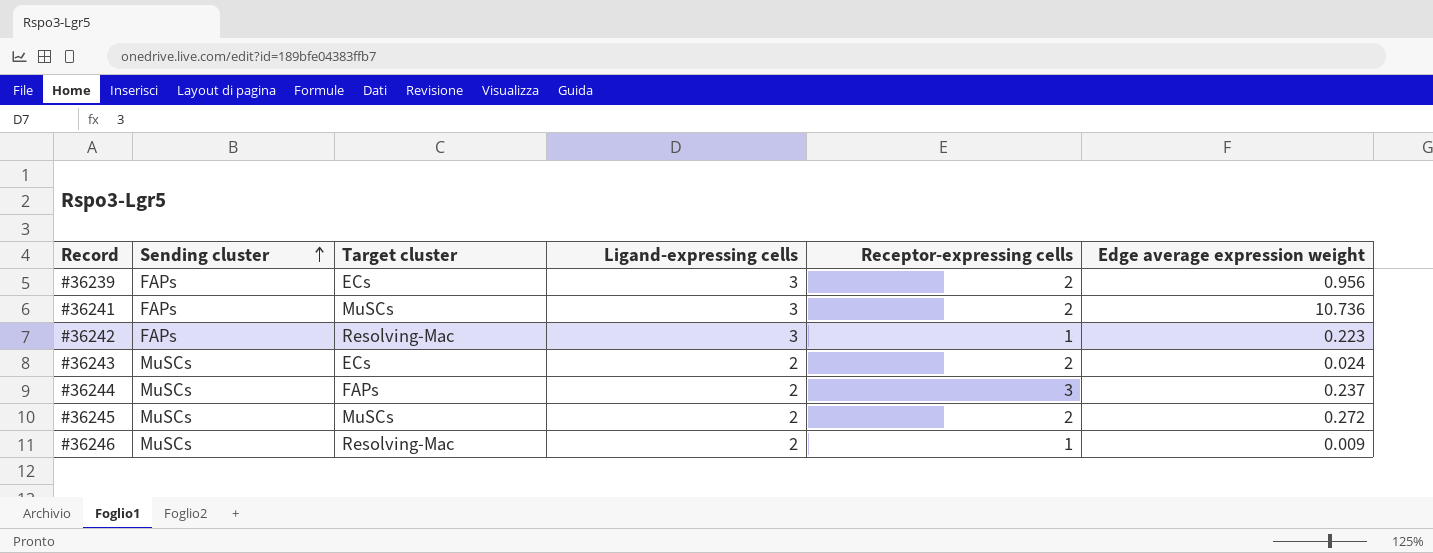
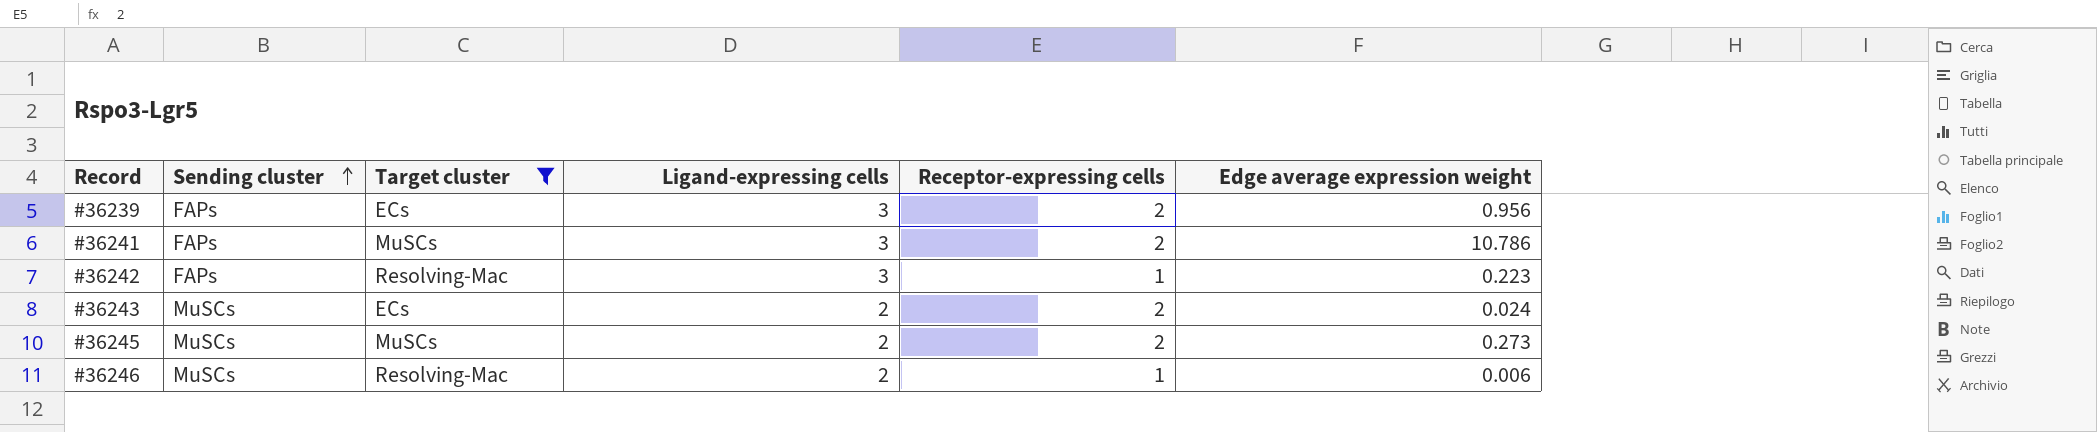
filter: none -> Target cluster != FAPs
#36241 | Edge average expression weight: 10.736 -> 10.786
#36245 | Edge average expression weight: 0.272 -> 0.273
#36246 | Edge average expression weight: 0.009 -> 0.006

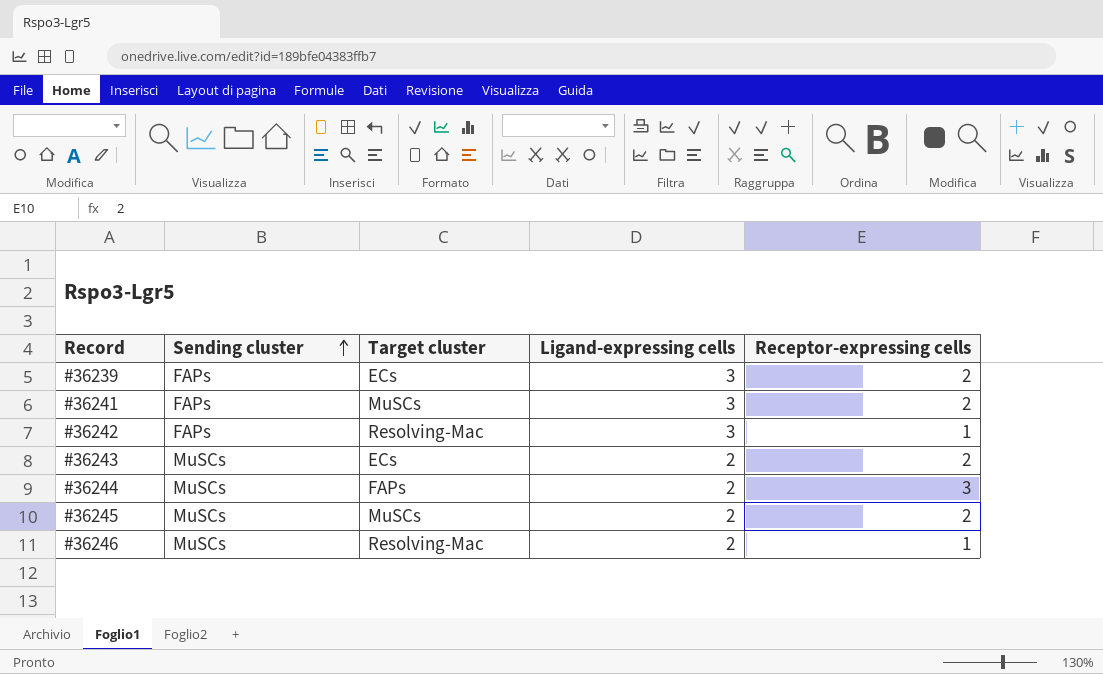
filter: Target cluster != FAPs -> none
column Edge average expression weight | position: 6 -> none

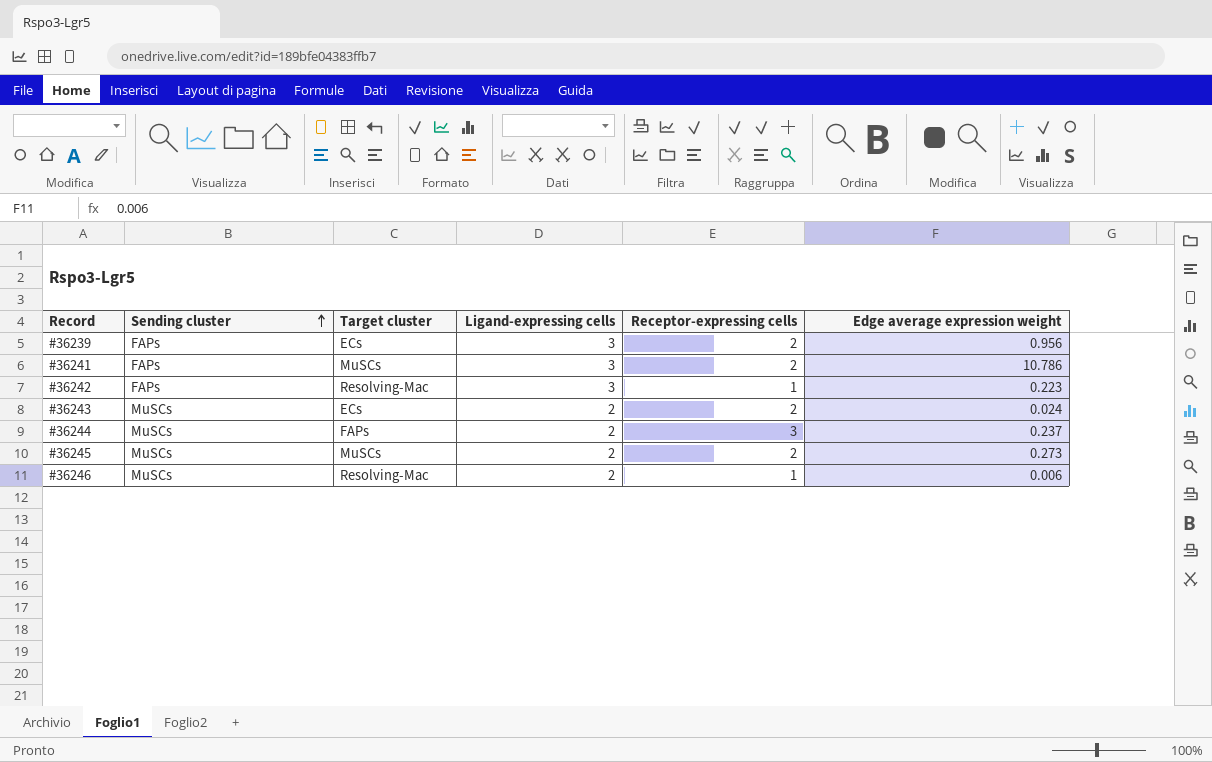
column Edge average expression weight | position: none -> 6

